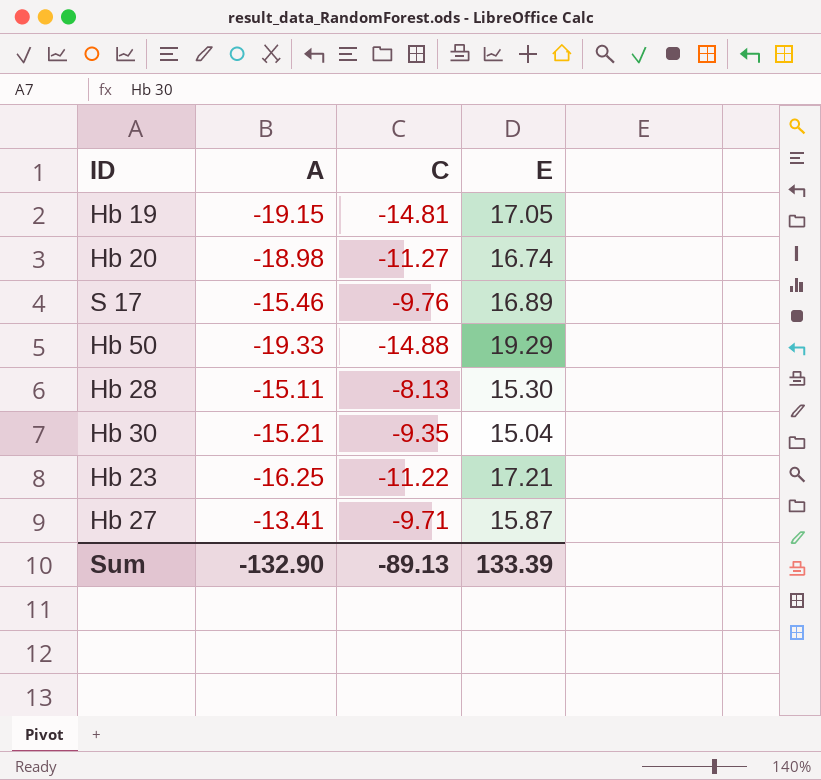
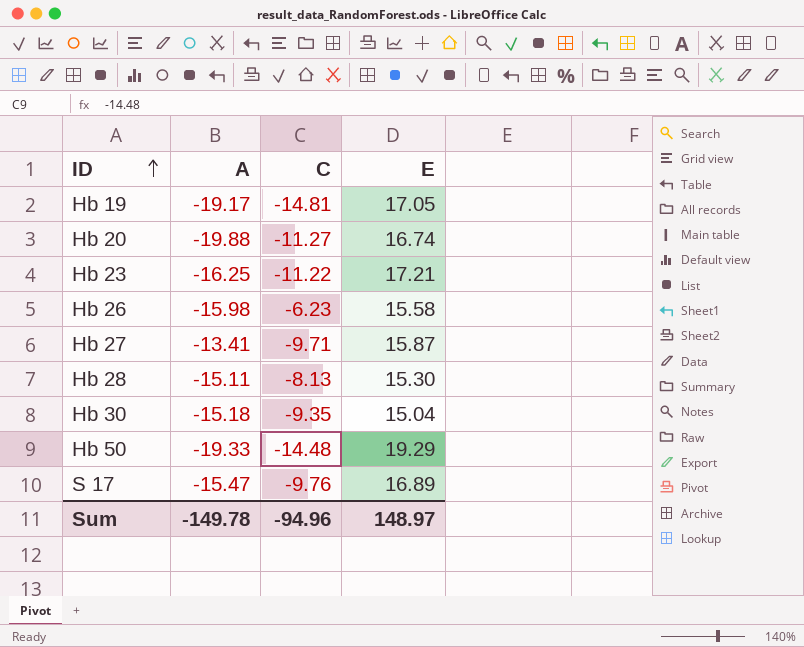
row order: none -> ID ascending
Hb 19 | A: -19.15 -> -19.17
Hb 20 | A: -18.98 -> -19.88
row Hb 26: none -> -15.98 | -6.23 | 15.58
Hb 30 | A: -15.21 -> -15.18
Hb 50 | C: -14.88 -> -14.48
S 17 | A: -15.46 -> -15.47
Sum | A: -132.90 -> -149.78
Sum | C: -89.13 -> -94.96
Sum | E: 133.39 -> 148.97

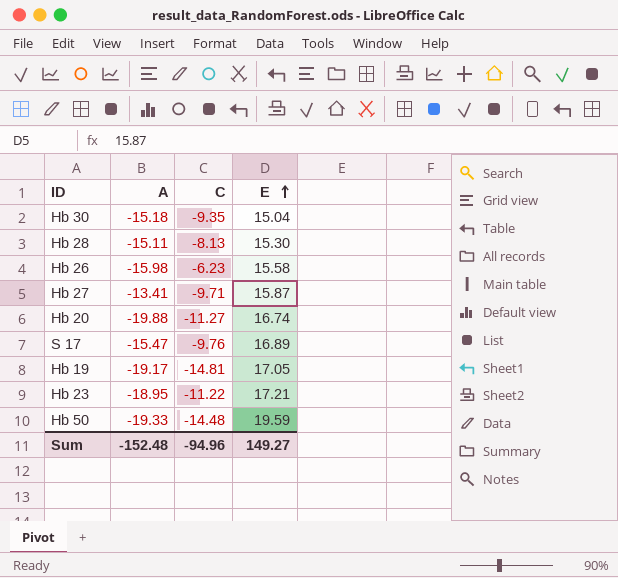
row order: ID ascending -> E ascending
Hb 23 | A: -16.25 -> -18.95
Hb 50 | E: 19.29 -> 19.59
Sum | A: -149.78 -> -152.48
Sum | E: 148.97 -> 149.27

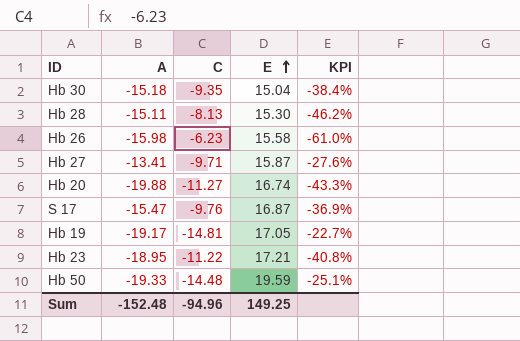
column KPI | formula: none -> ([C] - [A]) / [A]
S 17 | E: 16.89 -> 16.87
Sum | E: 149.27 -> 149.25

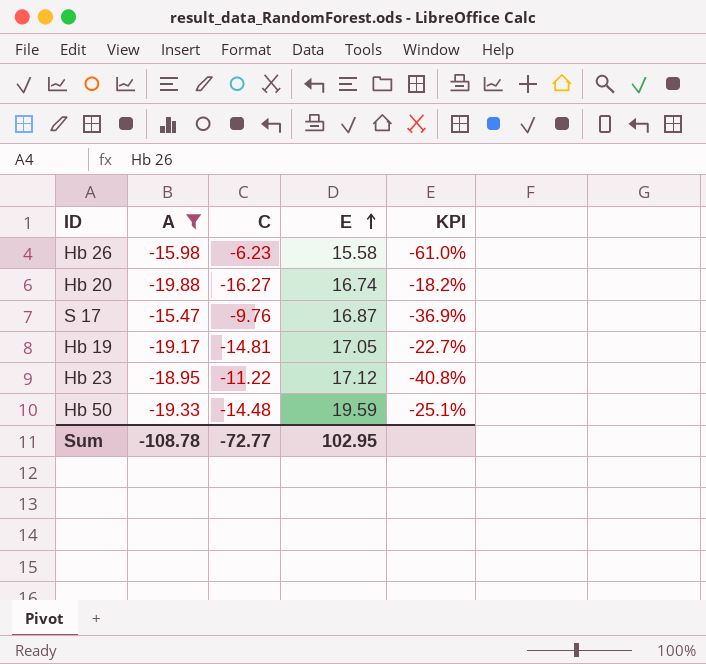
filter: none -> A <= -15.47
Hb 20 | C: -11.27 -> -16.27
Hb 20 | KPI: -43.3% -> -18.2%
Hb 23 | E: 17.21 -> 17.12
Sum | A: -152.48 -> -108.78
Sum | C: -94.96 -> -72.77
Sum | E: 149.25 -> 102.95

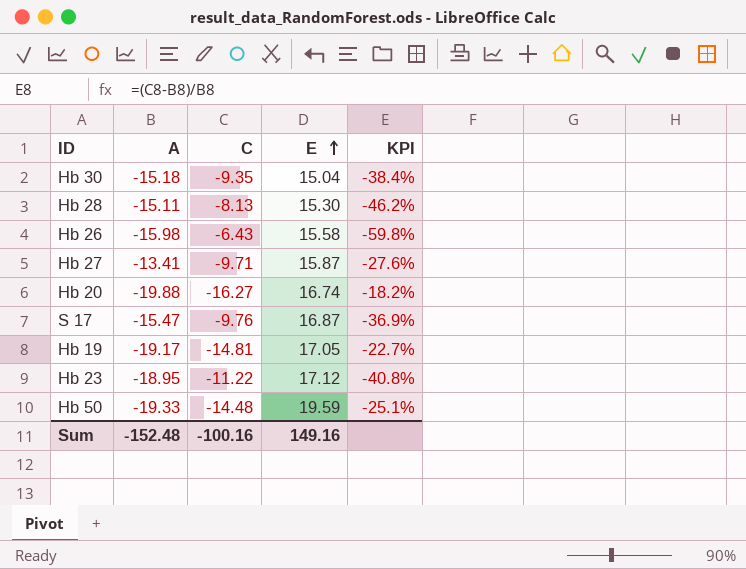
filter: A <= -15.47 -> none
Hb 26 | C: -6.23 -> -6.43
Hb 26 | KPI: -61.0% -> -59.8%
Sum | A: -108.78 -> -152.48
Sum | C: -72.77 -> -100.16
Sum | E: 102.95 -> 149.16

